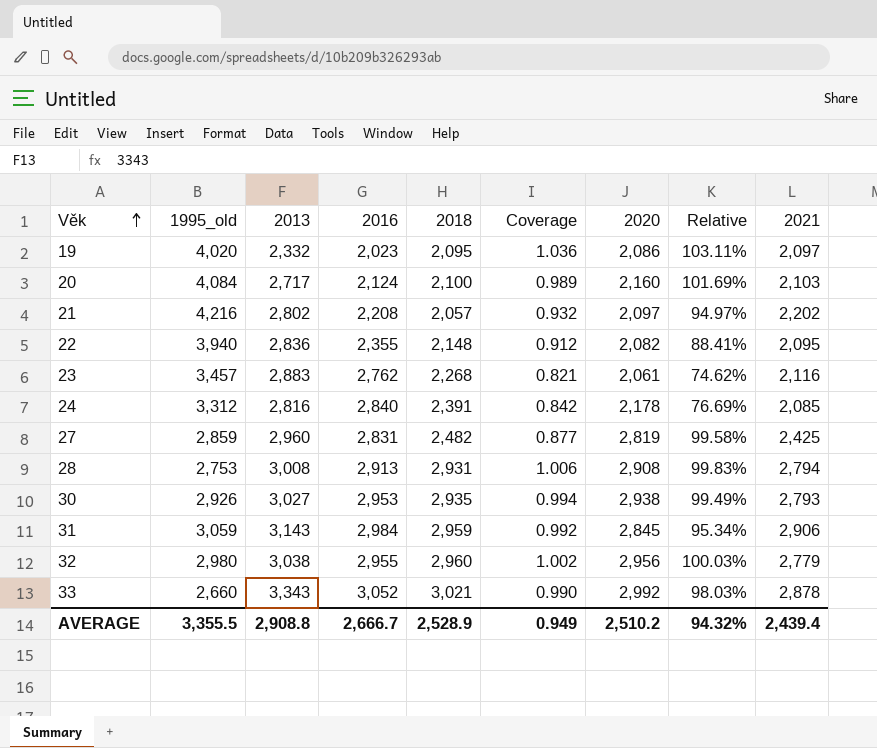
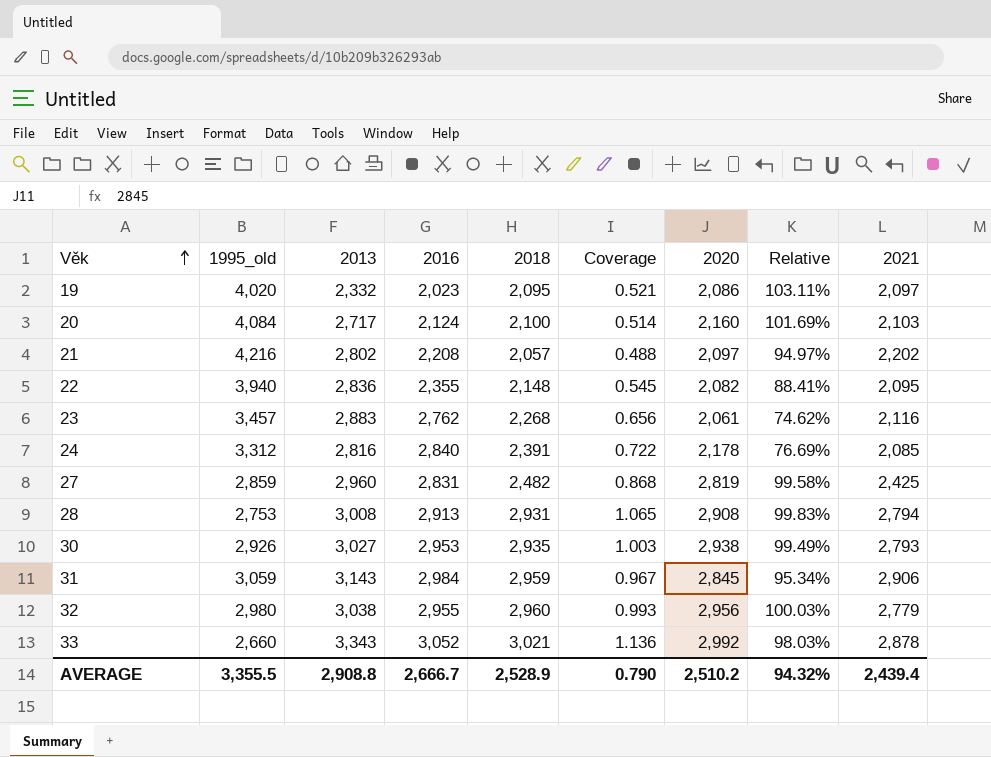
column Coverage | formula: [2018] / [2016] -> [2018] / [1995_old]
AVERAGE | Coverage: 0.949 -> 0.790

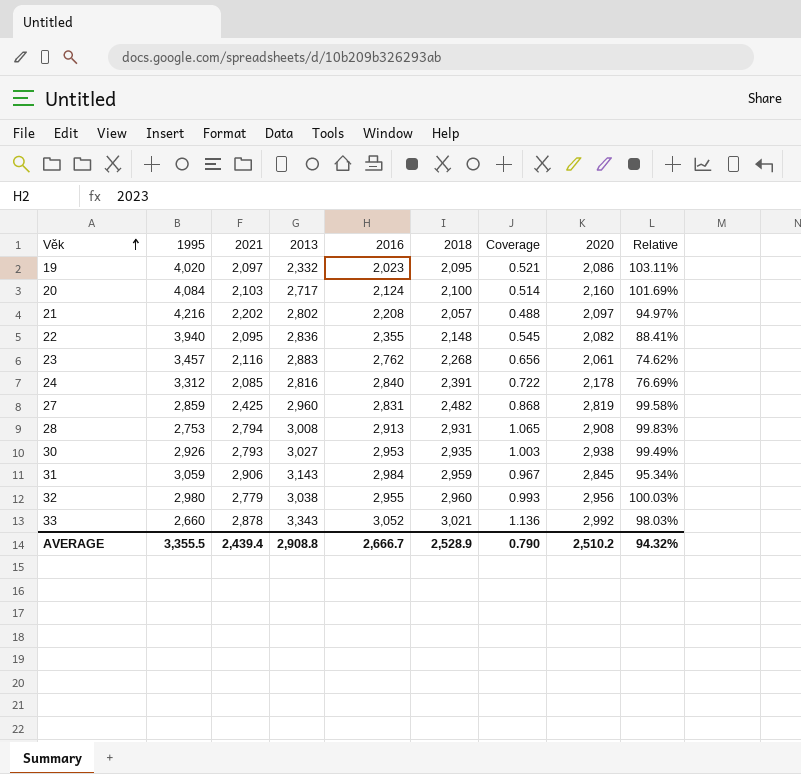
column name: 1995_old -> 1995
column 2021 | position: 9 -> 3

